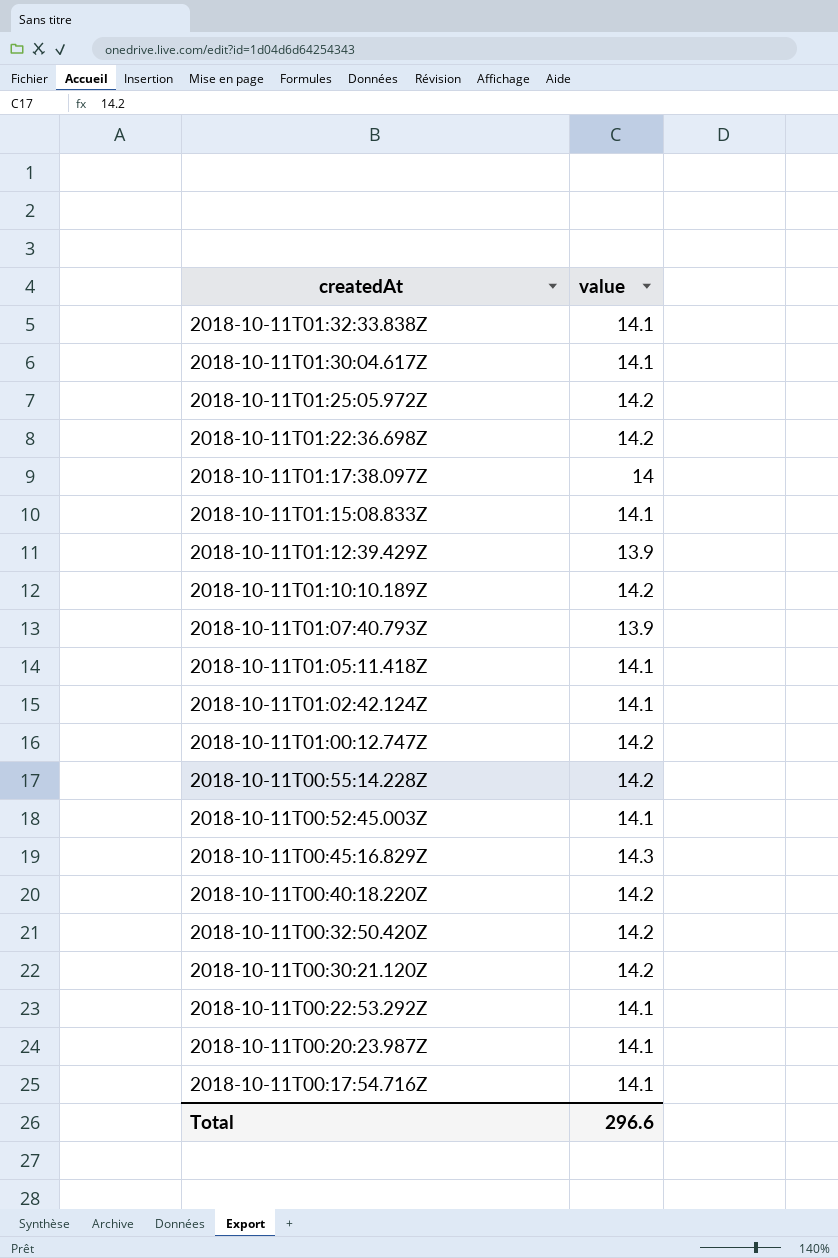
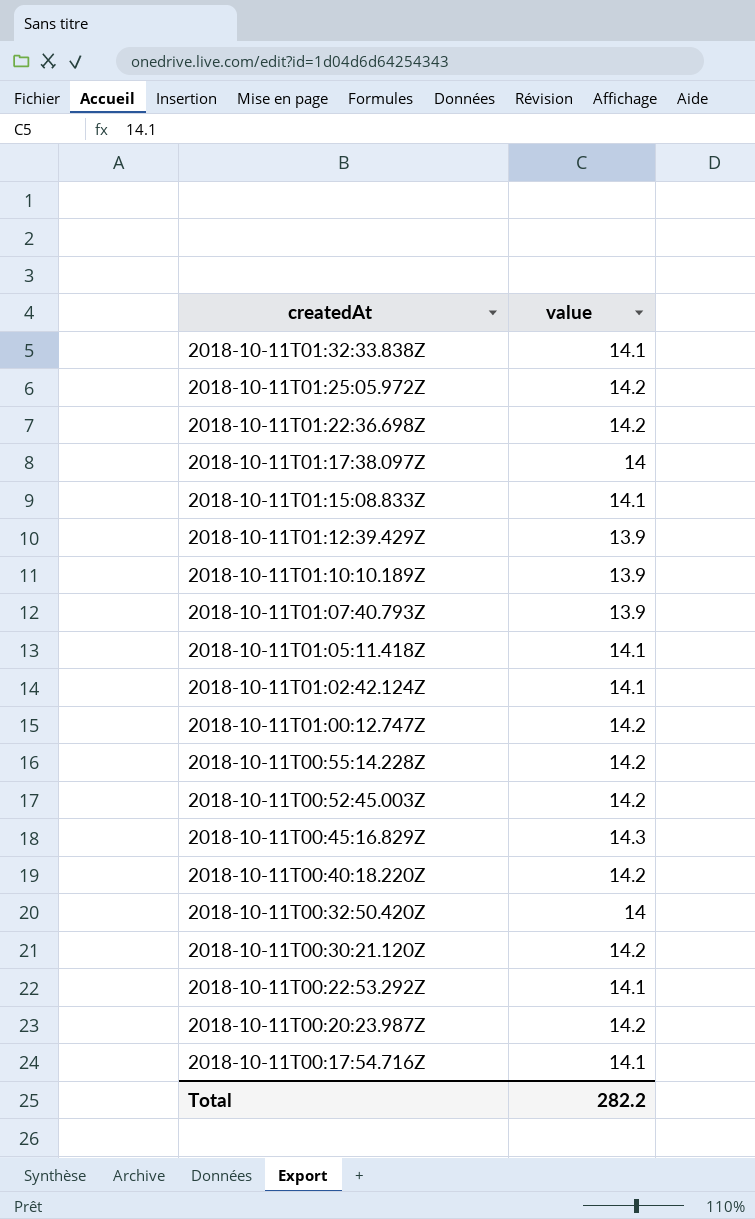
row 2018-10-11T01:30:04.617Z: 14.1 -> none
2018-10-11T01:10:10.189Z | value: 14.2 -> 13.9
2018-10-11T00:52:45.003Z | value: 14.1 -> 14.2
2018-10-11T00:32:50.420Z | value: 14.2 -> 14
2018-10-11T00:20:23.987Z | value: 14.1 -> 14.2
Total | value: 296.6 -> 282.2

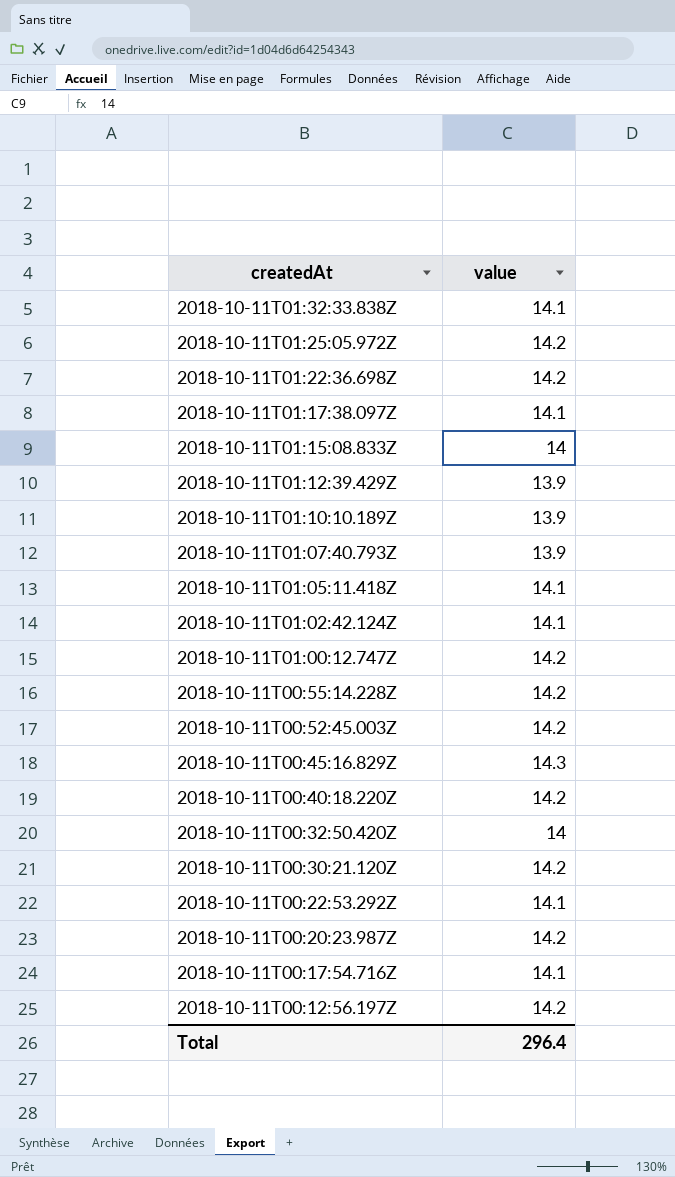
2018-10-11T01:17:38.097Z | value: 14 -> 14.1
2018-10-11T01:15:08.833Z | value: 14.1 -> 14
row 2018-10-11T00:12:56.197Z: none -> 14.2
Total | value: 282.2 -> 296.4

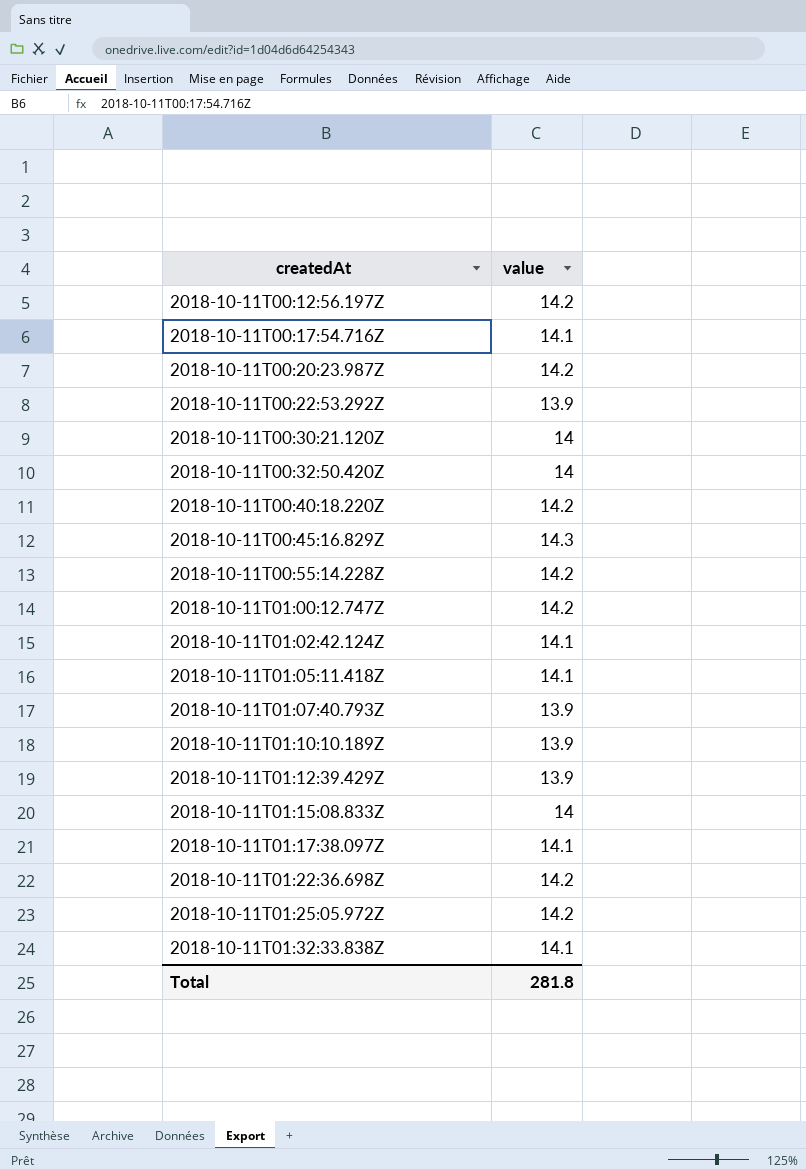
row order: createdAt descending -> createdAt ascending
row 2018-10-11T00:52:45.003Z: 14.2 -> none
2018-10-11T00:22:53.292Z | value: 14.1 -> 13.9
2018-10-11T00:30:21.120Z | value: 14.2 -> 14
Total | value: 296.4 -> 281.8

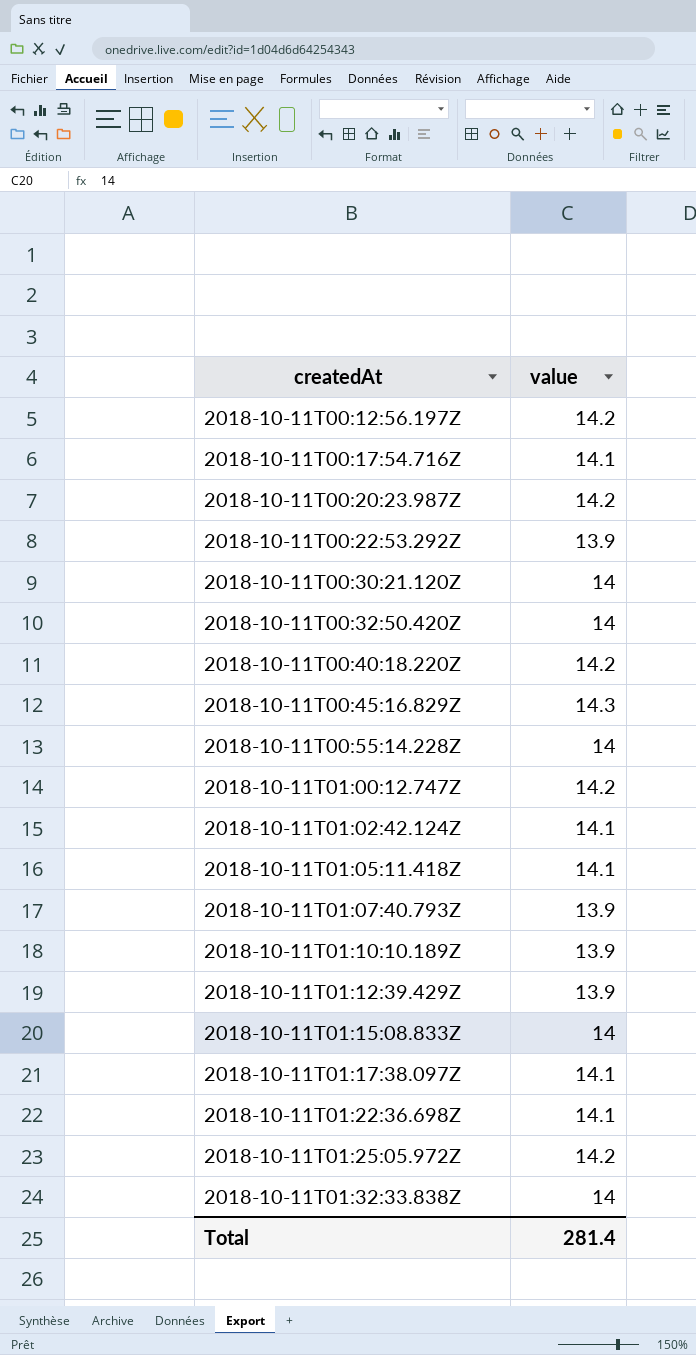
2018-10-11T00:55:14.228Z | value: 14.2 -> 14
2018-10-11T01:22:36.698Z | value: 14.2 -> 14.1
2018-10-11T01:32:33.838Z | value: 14.1 -> 14
Total | value: 281.8 -> 281.4

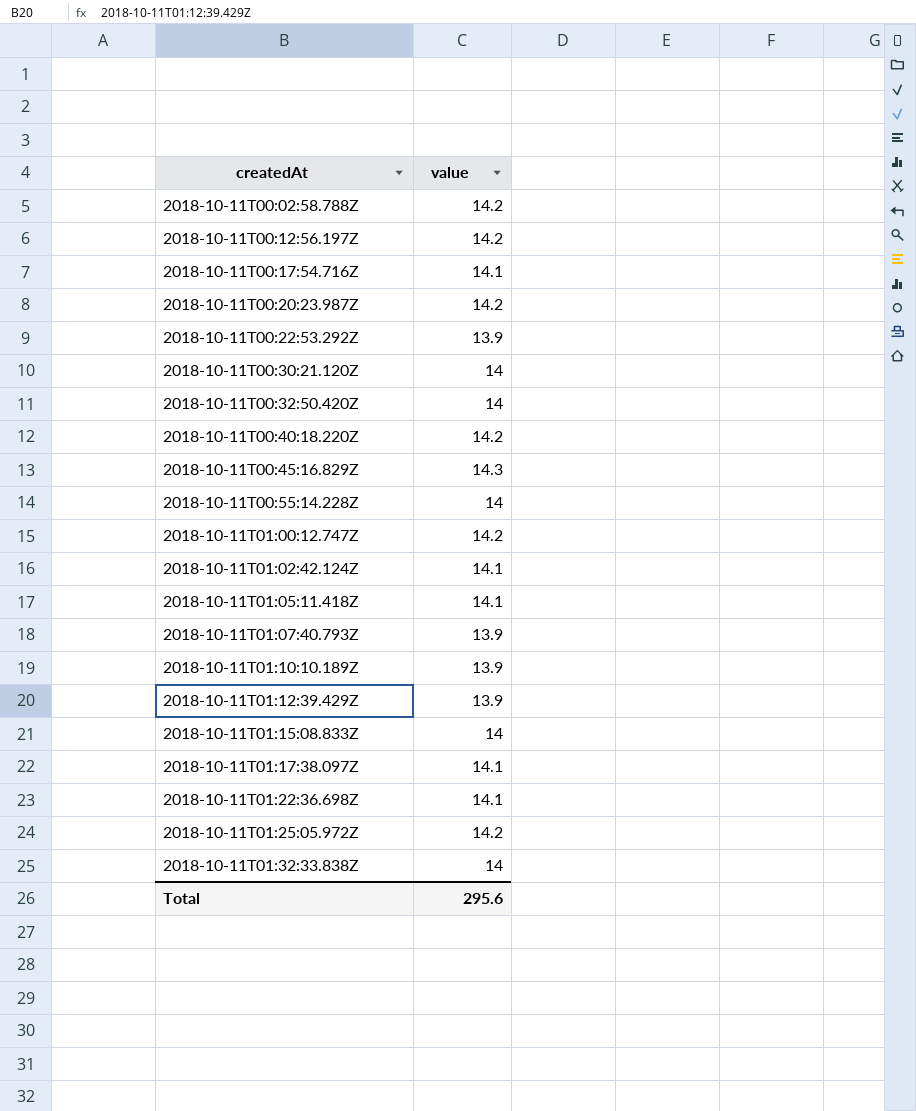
row 2018-10-11T00:02:58.788Z: none -> 14.2
Total | value: 281.4 -> 295.6

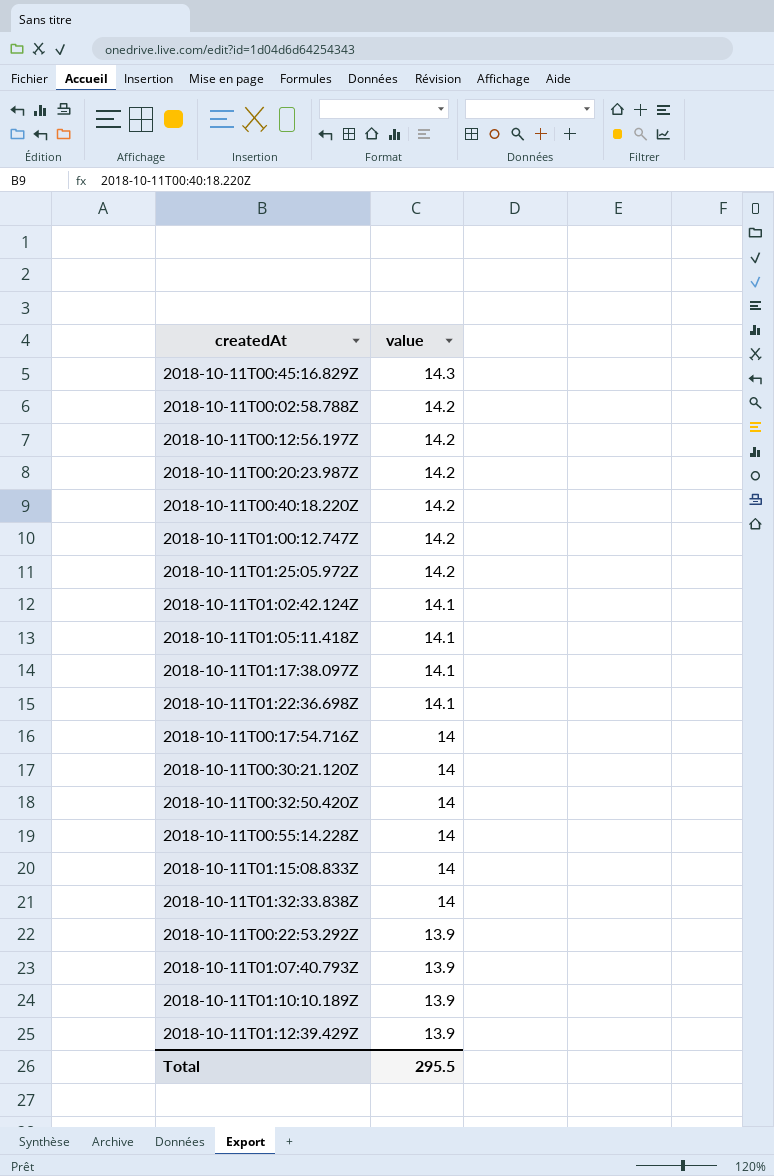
row order: createdAt ascending -> value descending
2018-10-11T00:17:54.716Z | value: 14.1 -> 14
Total | value: 295.6 -> 295.5

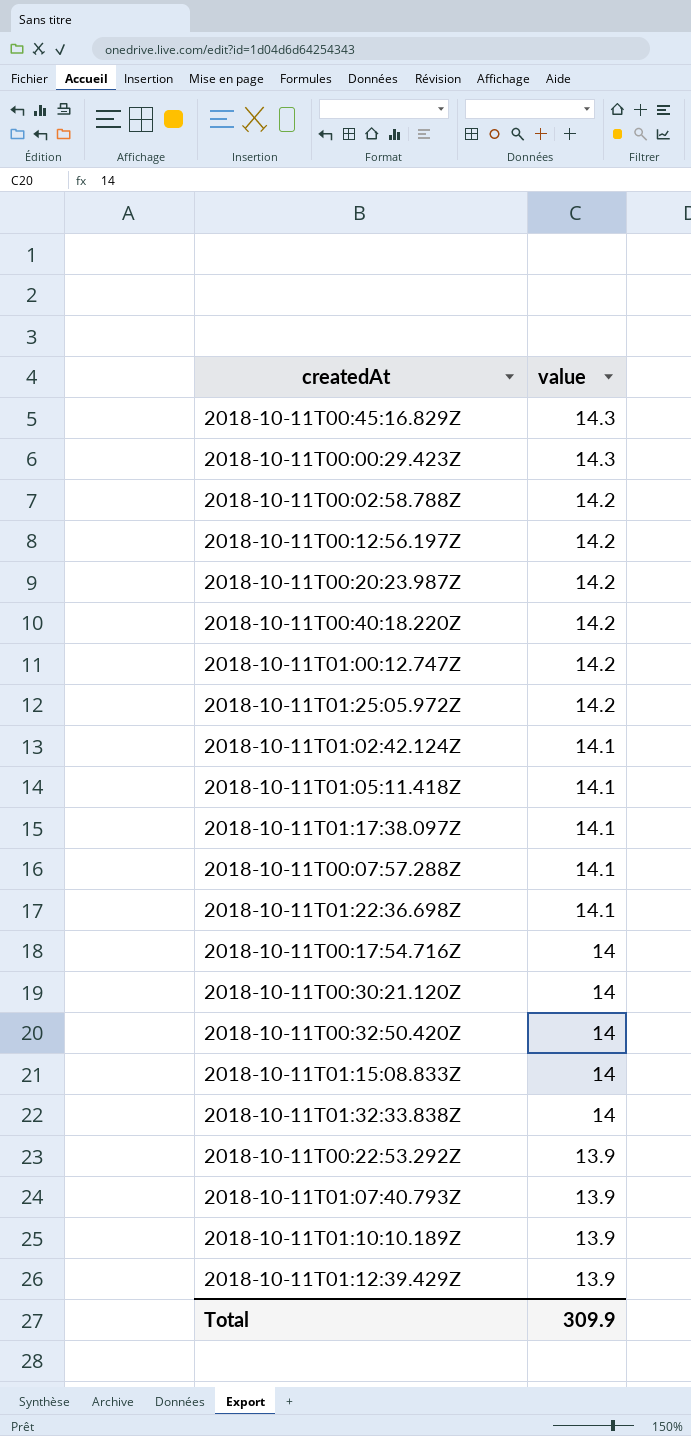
row 2018-10-11T00:55:14.228Z: 14 -> none
row 2018-10-11T00:00:29.423Z: none -> 14.3
row 2018-10-11T00:07:57.288Z: none -> 14.1
Total | value: 295.5 -> 309.9

